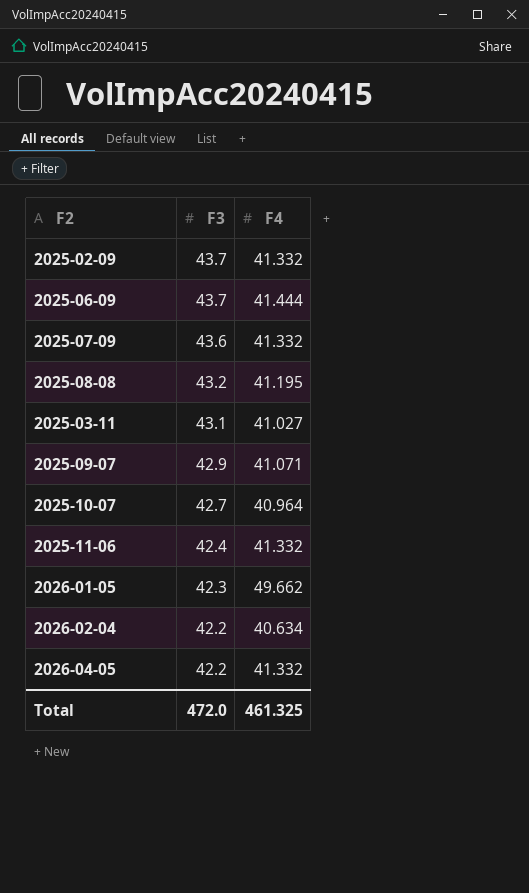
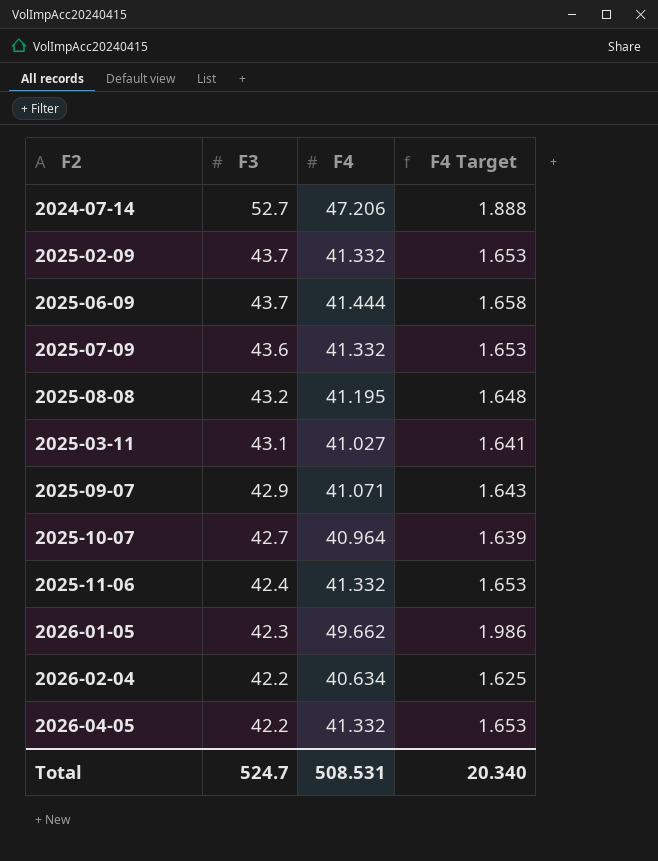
column F4 Target | formula: none -> [F4] * 0.04
row 2024-07-14: none -> 52.7 | 47.206 | 1.888
Total | F3: 472.0 -> 524.7
Total | F4: 461.325 -> 508.531

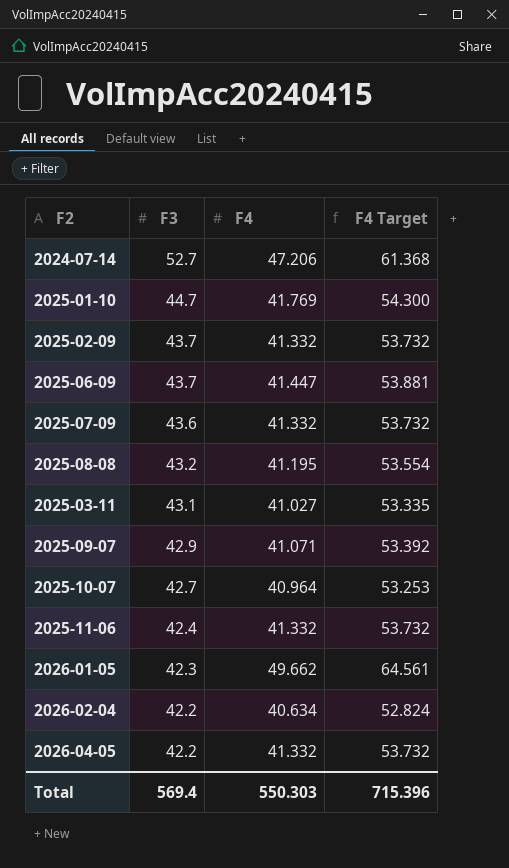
column F4 Target | formula: [F4] * 0.04 -> [F4] * 1.3
row 2025-01-10: none -> 44.7 | 41.769 | 54.300
2025-06-09 | F4: 41.444 -> 41.447
Total | F3: 524.7 -> 569.4
Total | F4: 508.531 -> 550.303
Total | F4 Target: 20.340 -> 715.396

